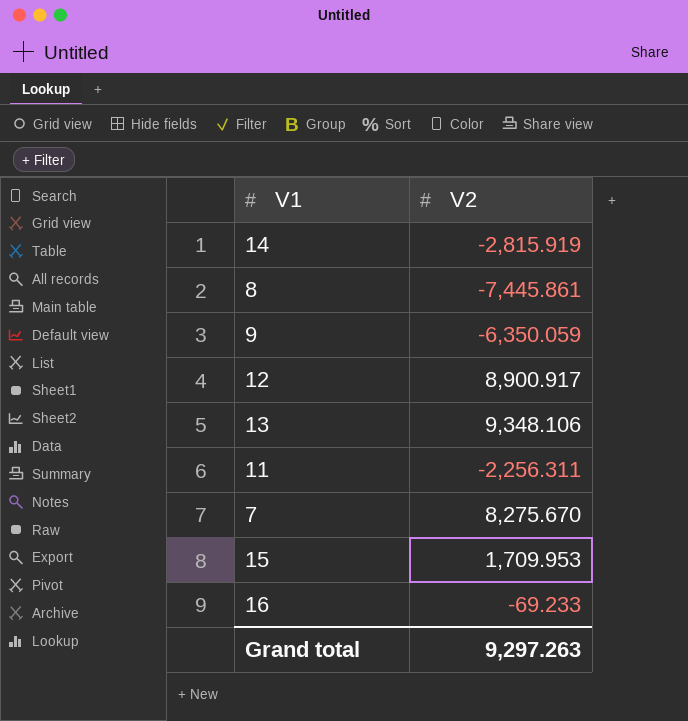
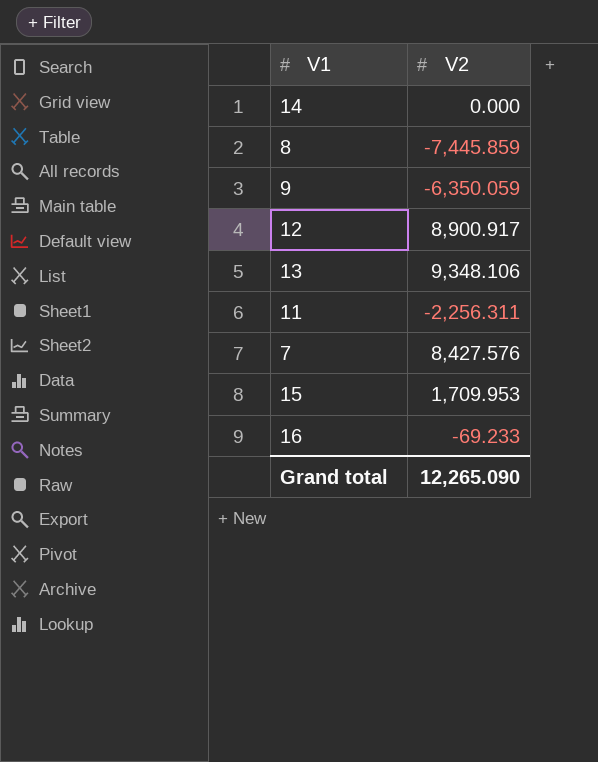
14 | V2: -2,815.919 -> 0.000
8 | V2: -7,445.861 -> -7,445.859
7 | V2: 8,275.670 -> 8,427.576
Grand total | V2: 9,297.263 -> 12,265.090

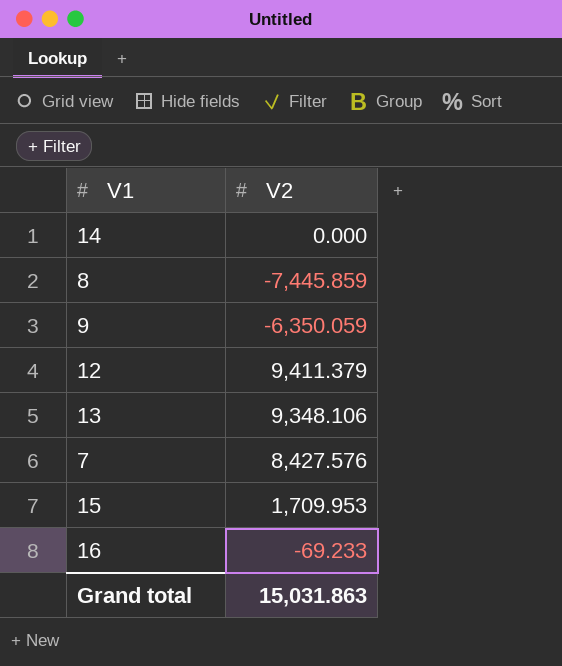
row 11: -2,256.311 -> none
12 | V2: 8,900.917 -> 9,411.379
Grand total | V2: 12,265.090 -> 15,031.863

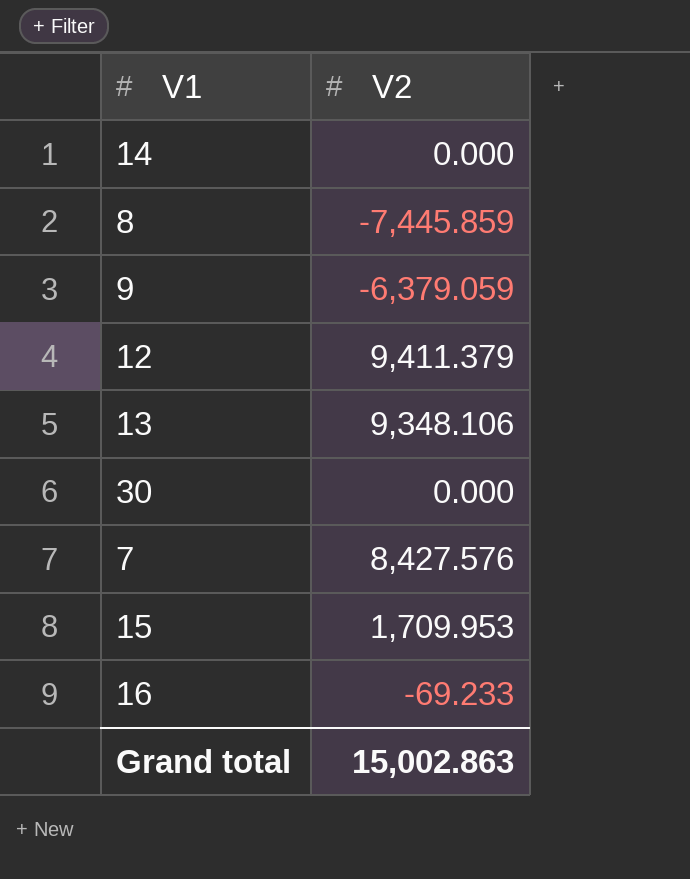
9 | V2: -6,350.059 -> -6,379.059
row 30: none -> 0.000
Grand total | V2: 15,031.863 -> 15,002.863

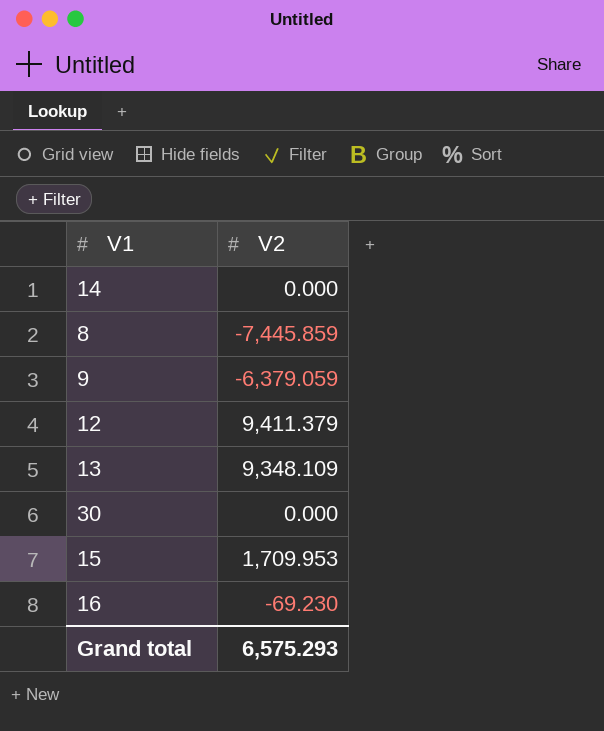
row 7: 8,427.576 -> none
13 | V2: 9,348.106 -> 9,348.109
16 | V2: -69.233 -> -69.230
Grand total | V2: 15,002.863 -> 6,575.293

